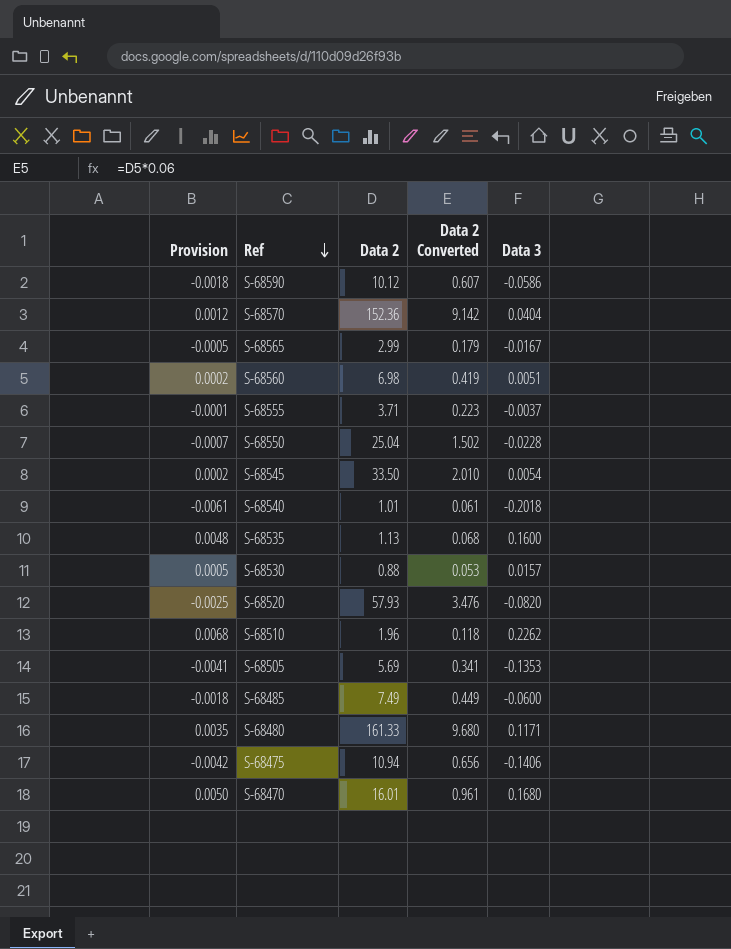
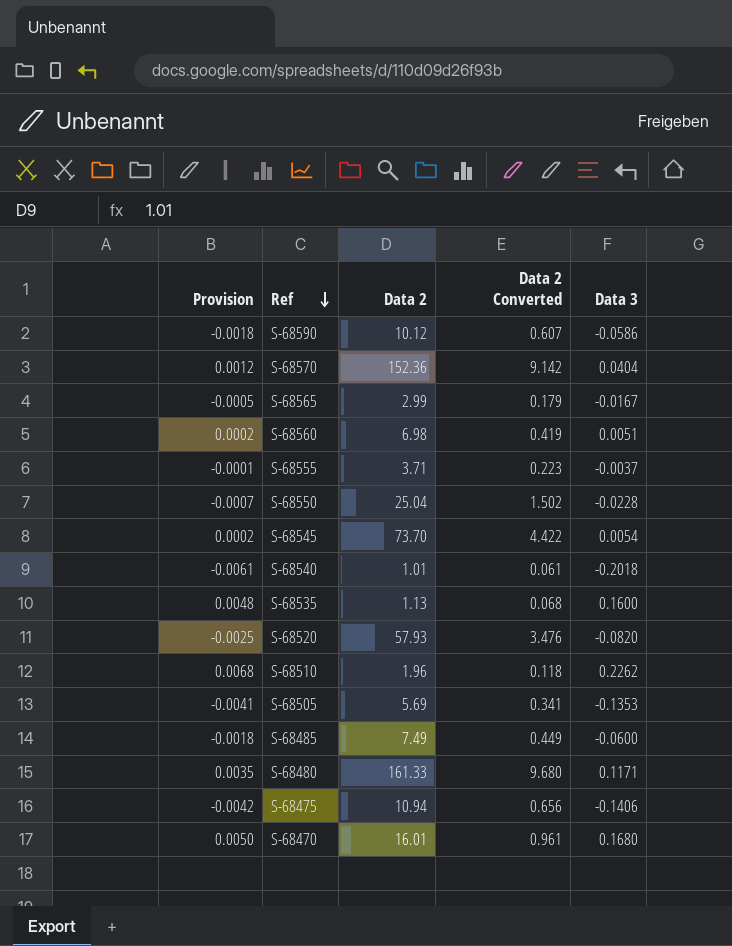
row S-68530: 0.0005 | 0.88 | 0.053 | 0.0157 -> none
S-68545 | Data 2: 33.50 -> 73.70
S-68545 | Data 2 Converted: 2.010 -> 4.422

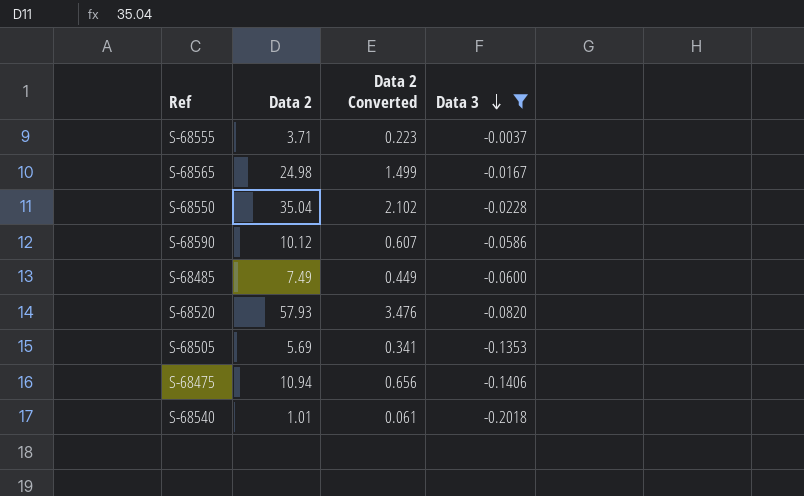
filter: none -> Data 3 <= -0.0037
row order: Ref descending -> Data 3 descending
column Provision | formula: [Data 3] * 0.03 -> none
S-68565 | Data 2: 2.99 -> 24.98
S-68565 | Data 2 Converted: 0.179 -> 1.499
S-68550 | Data 2: 25.04 -> 35.04
S-68550 | Data 2 Converted: 1.502 -> 2.102

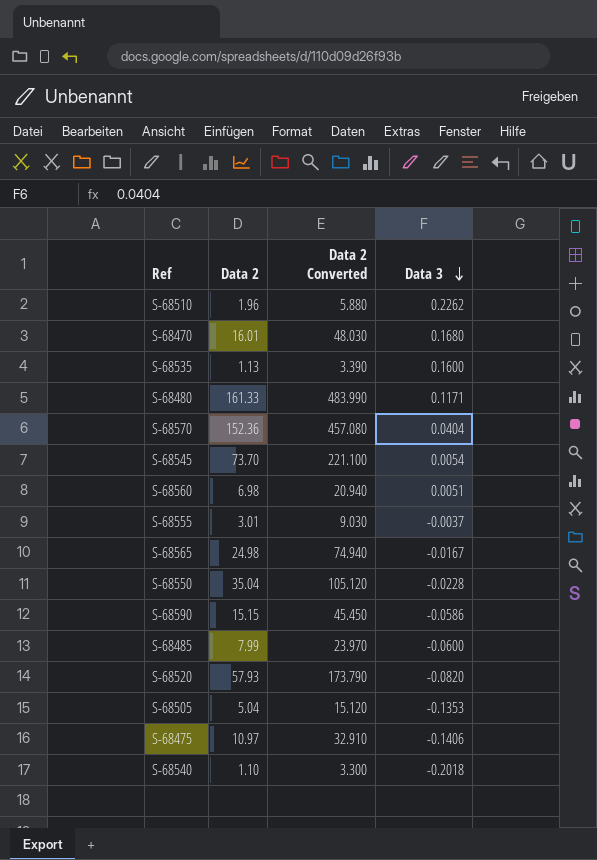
filter: Data 3 <= -0.0037 -> none
column Data 2 Converted | formula: [Data 2] * 0.06 -> [Data 2] * 3
S-68555 | Data 2: 3.71 -> 3.01
S-68590 | Data 2: 10.12 -> 15.15
S-68485 | Data 2: 7.49 -> 7.99
S-68505 | Data 2: 5.69 -> 5.04
S-68475 | Data 2: 10.94 -> 10.97
S-68540 | Data 2: 1.01 -> 1.10

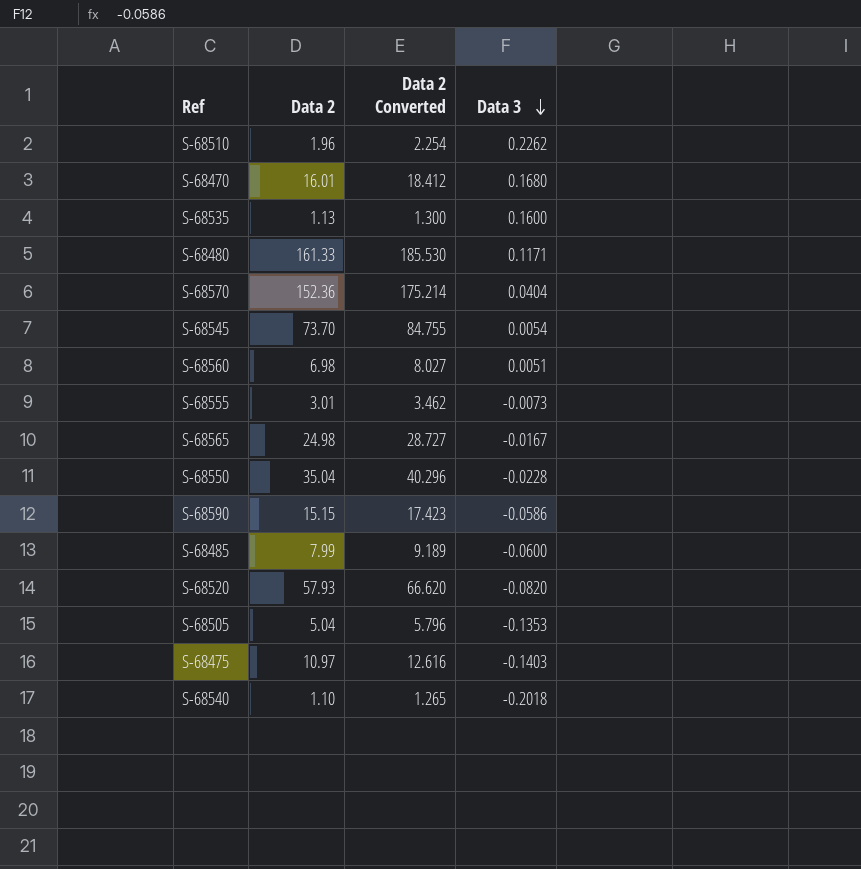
column Data 2 Converted | formula: [Data 2] * 3 -> [Data 2] * 1.15
S-68555 | Data 3: -0.0037 -> -0.0073
S-68475 | Data 3: -0.1406 -> -0.1403

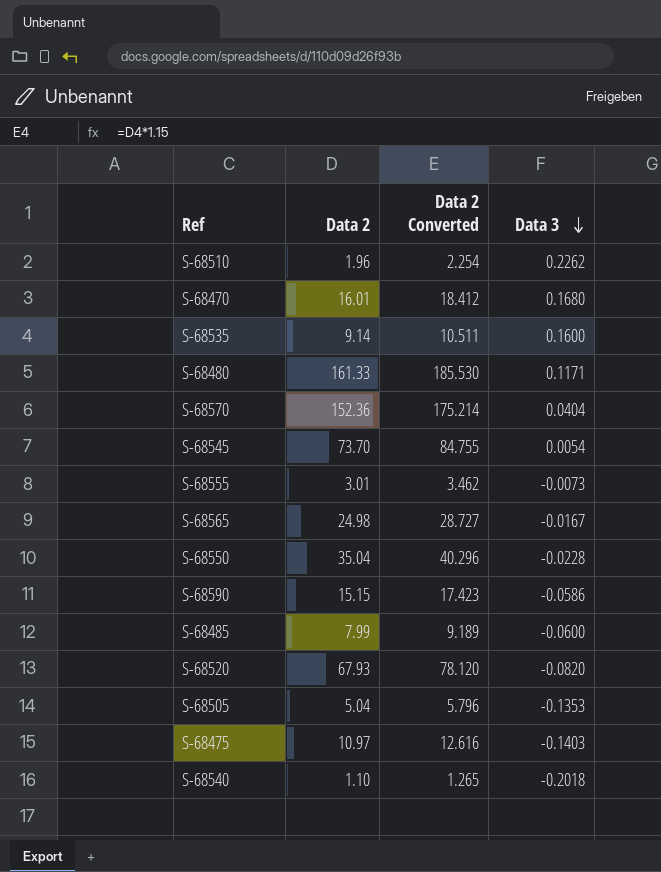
row S-68560: 6.98 | 8.027 | 0.0051 -> none
S-68535 | Data 2: 1.13 -> 9.14
S-68535 | Data 2 Converted: 1.300 -> 10.511
S-68520 | Data 2: 57.93 -> 67.93
S-68520 | Data 2 Converted: 66.620 -> 78.120

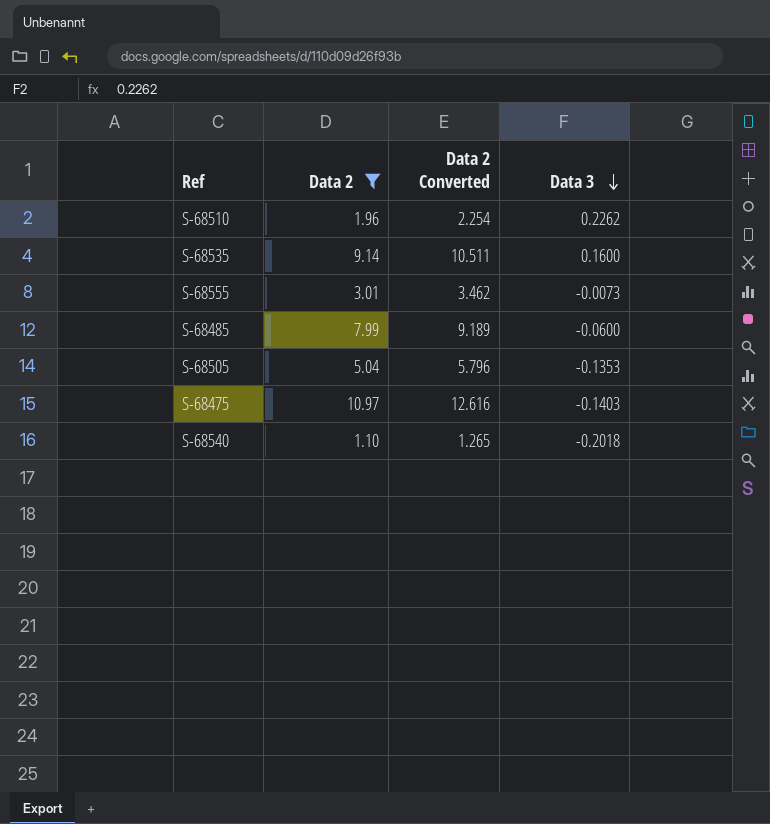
filter: none -> Data 2 <= 10.97

